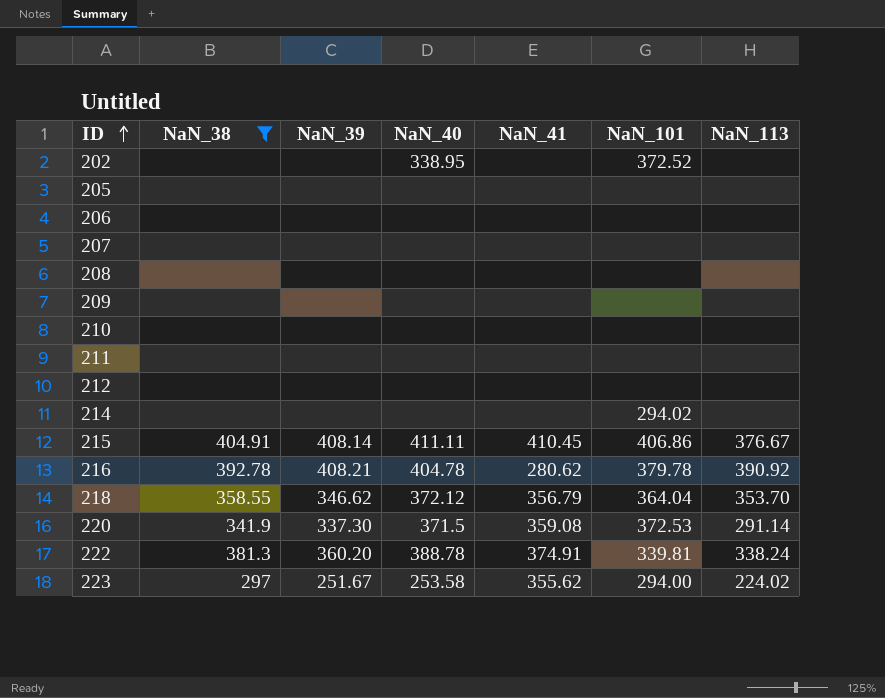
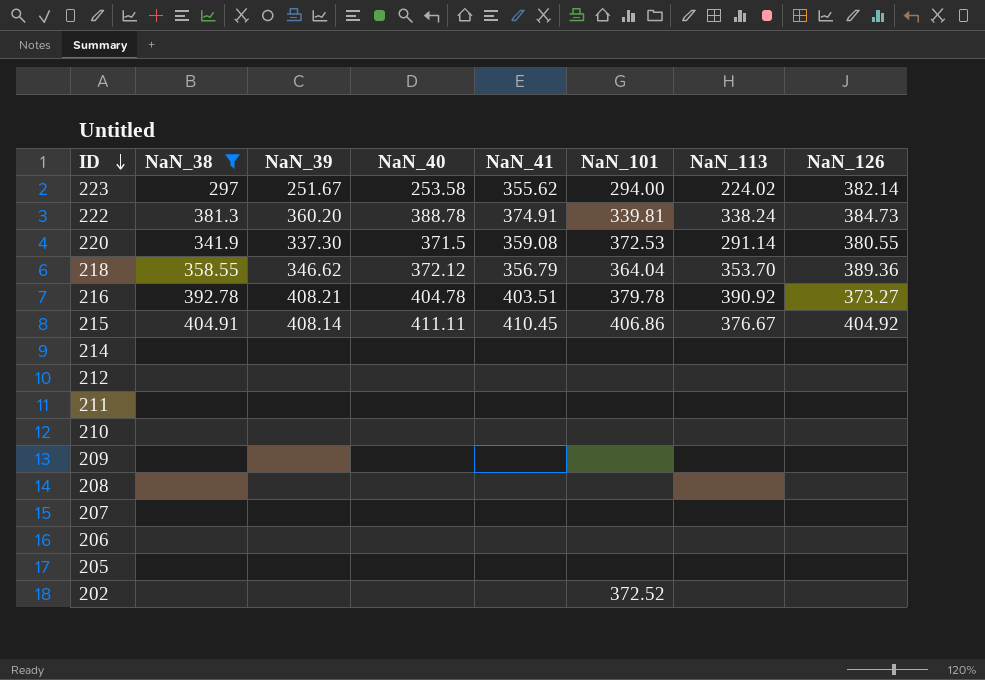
row order: ID ascending -> ID descending
column NaN_126 | position: none -> 8
216 | NaN_41: 280.62 -> 403.51
214 | NaN_101: 294.02 -> none
202 | NaN_40: 338.95 -> none

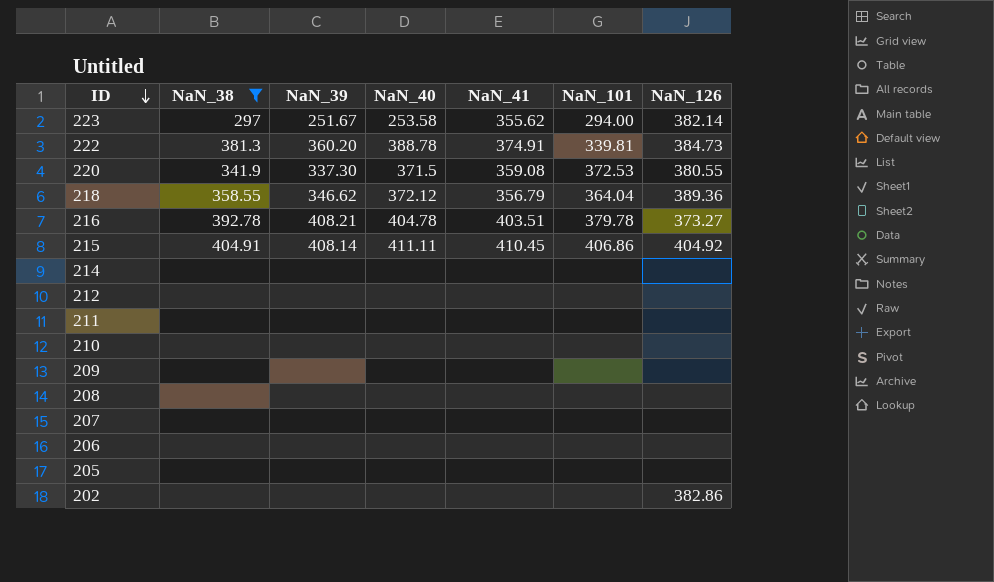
column NaN_113 | position: 7 -> none
202 | NaN_101: 372.52 -> none
202 | NaN_126: none -> 382.86

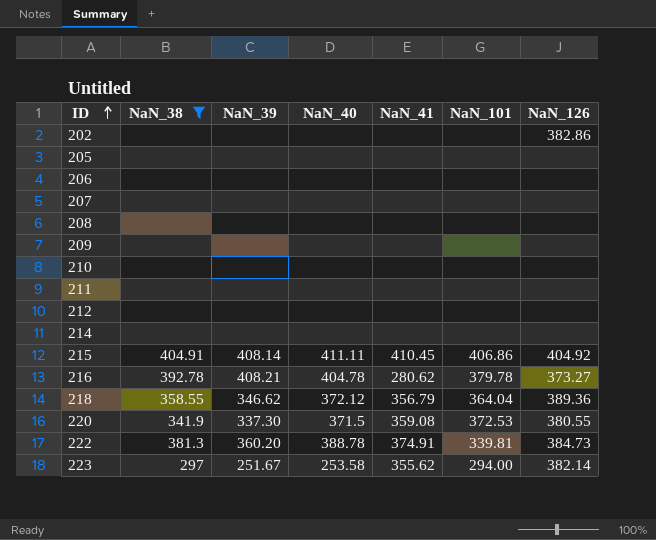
row order: ID descending -> ID ascending
216 | NaN_41: 403.51 -> 280.62

